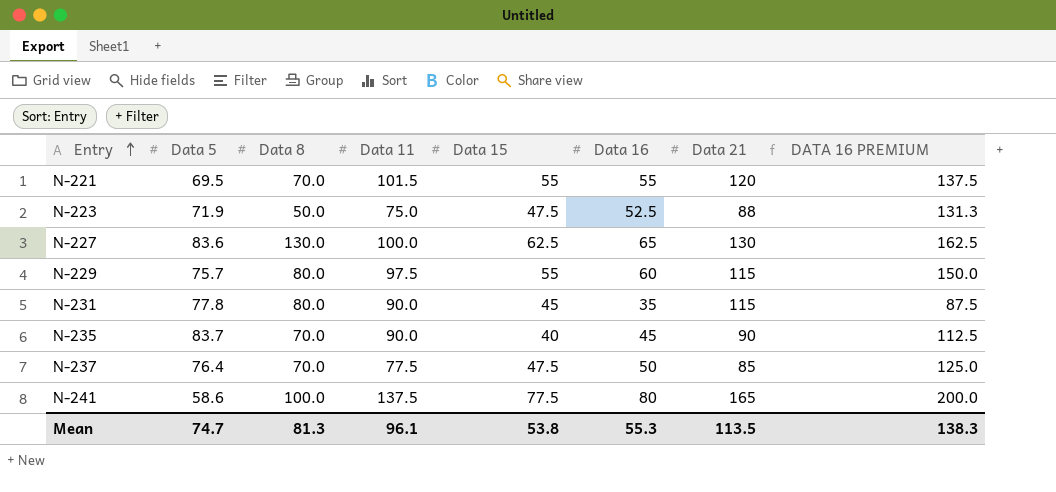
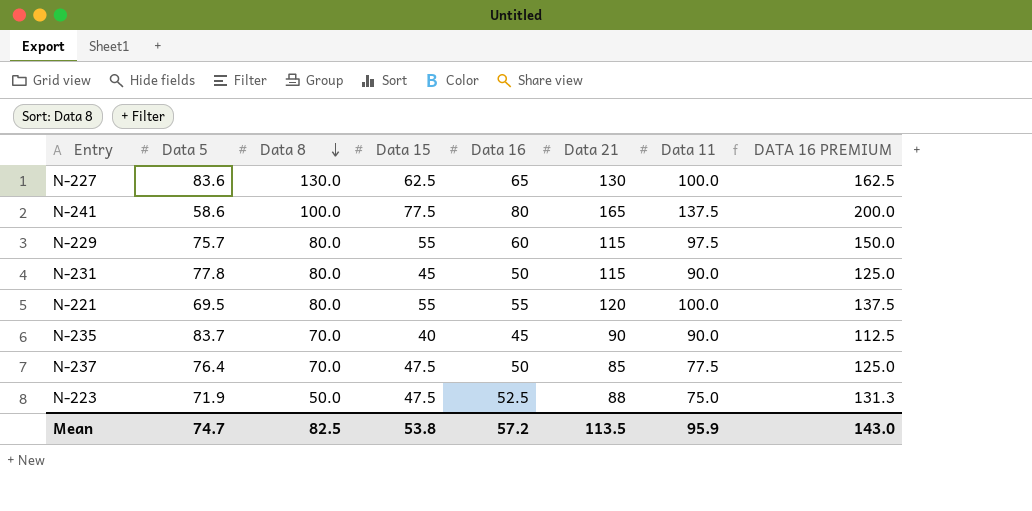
row order: Entry ascending -> Data 8 descending
column Data 11 | position: 4 -> 7
N-231 | Data 16: 35 -> 50
N-231 | DATA 16 PREMIUM: 87.5 -> 125.0
N-221 | Data 8: 70.0 -> 80.0
N-221 | Data 11: 101.5 -> 100.0
Mean | Data 8: 81.3 -> 82.5
Mean | Data 16: 55.3 -> 57.2
Mean | Data 11: 96.1 -> 95.9
Mean | DATA 16 PREMIUM: 138.3 -> 143.0

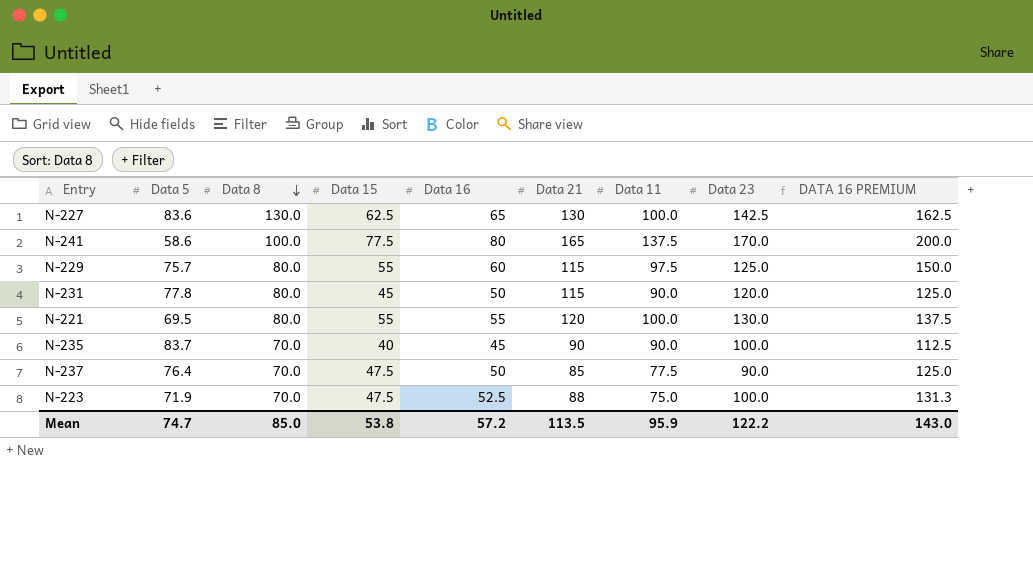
column Data 23 | position: none -> 8
N-223 | Data 8: 50.0 -> 70.0
Mean | Data 8: 82.5 -> 85.0

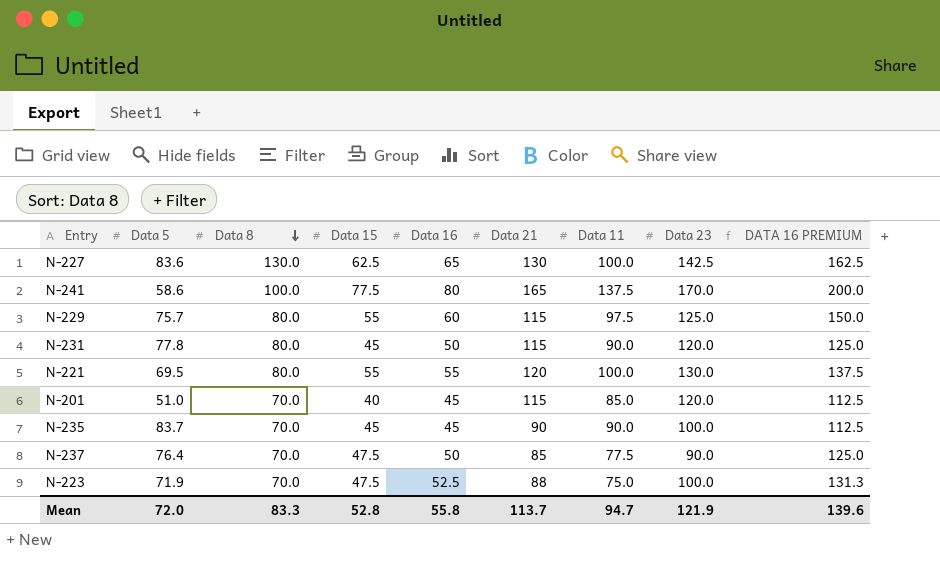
row N-201: none -> 51.0 | 70.0 | 40 | 45 | 115 | 85.0 | 120.0 | 112.5
N-235 | Data 15: 40 -> 45
Mean | Data 5: 74.7 -> 72.0
Mean | Data 8: 85.0 -> 83.3
Mean | Data 15: 53.8 -> 52.8
Mean | Data 16: 57.2 -> 55.8
Mean | Data 21: 113.5 -> 113.7
Mean | Data 11: 95.9 -> 94.7
Mean | Data 23: 122.2 -> 121.9
Mean | DATA 16 PREMIUM: 143.0 -> 139.6

